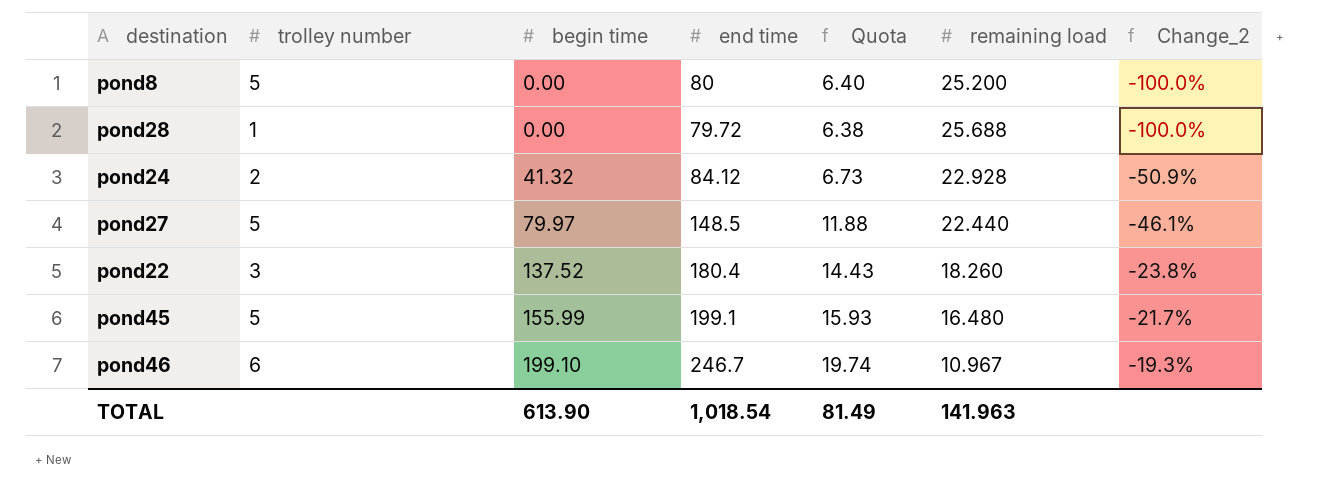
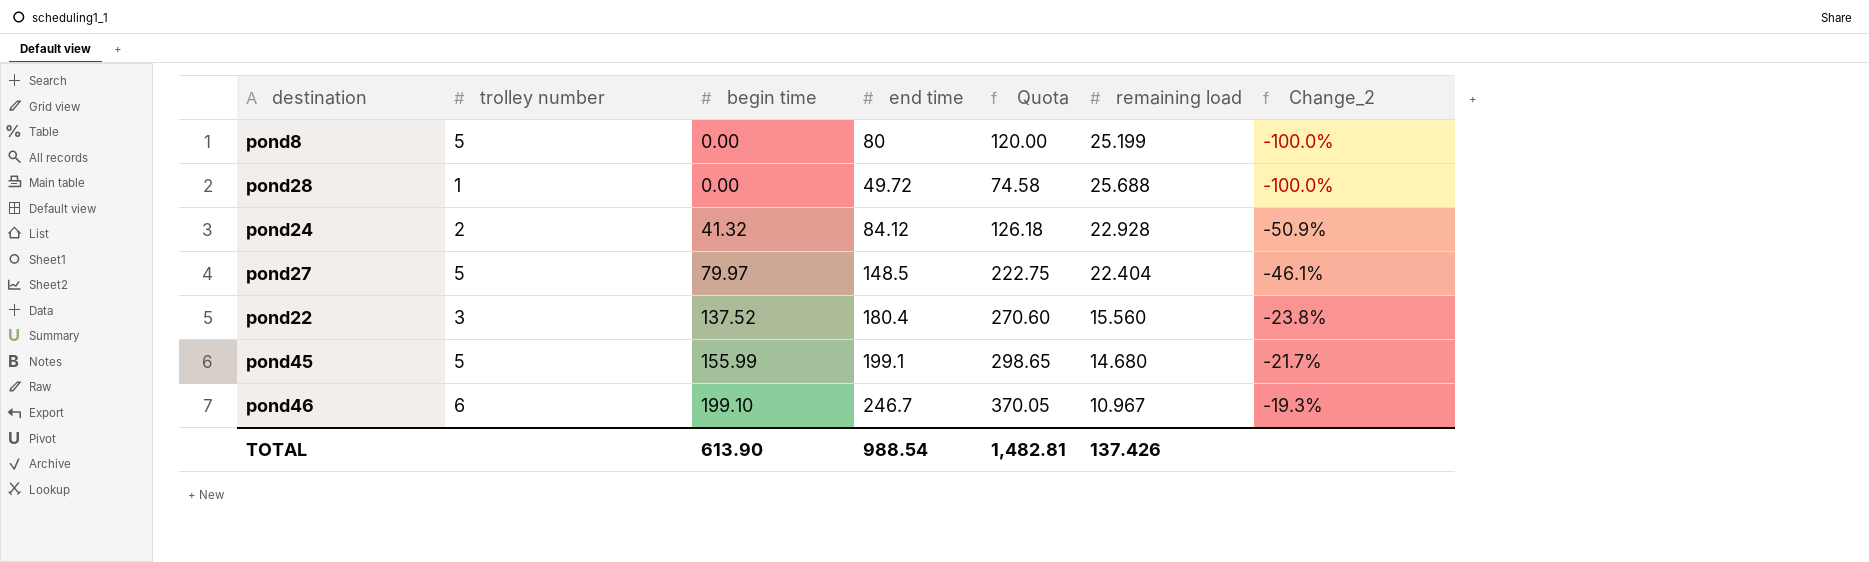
column Quota | formula: [end time] * 0.08 -> [end time] * 1.5
pond8 | remaining load: 25.200 -> 25.199
pond28 | end time: 79.72 -> 49.72
pond27 | remaining load: 22.440 -> 22.404
pond22 | remaining load: 18.260 -> 15.560
pond45 | remaining load: 16.480 -> 14.680
TOTAL | end time: 1,018.54 -> 988.54
TOTAL | Quota: 81.49 -> 1,482.81
TOTAL | remaining load: 141.963 -> 137.426

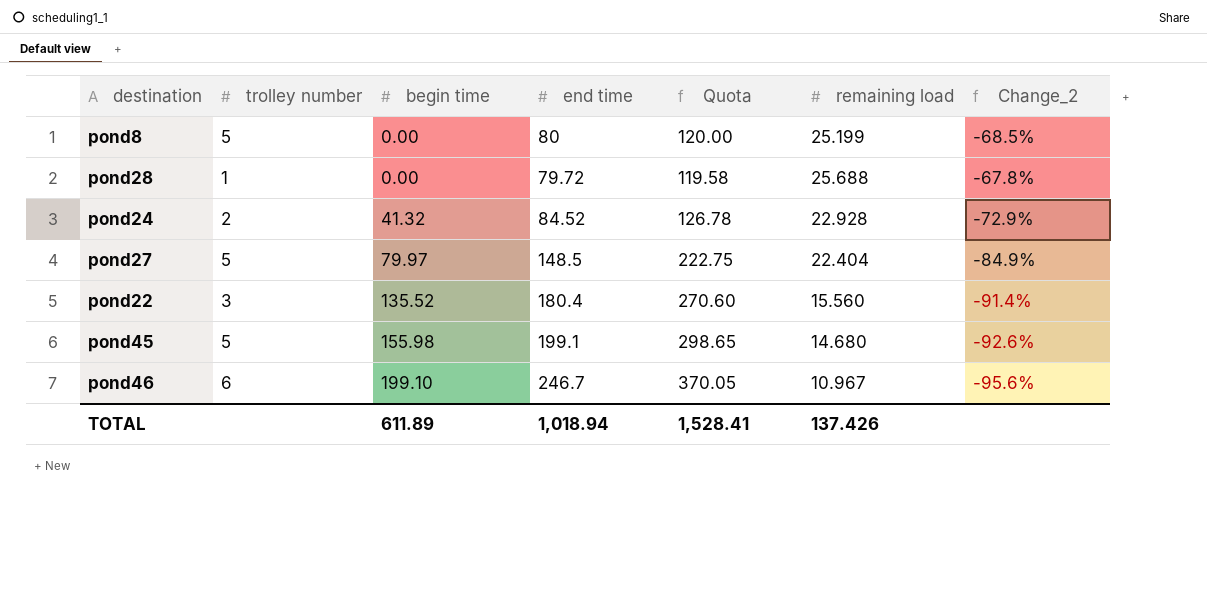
column Change_2 | formula: ([begin time] - [end time]) / [end time] -> ([remaining load] - [end time]) / [end time]
pond28 | end time: 49.72 -> 79.72
pond28 | Quota: 74.58 -> 119.58
pond24 | end time: 84.12 -> 84.52
pond24 | Quota: 126.18 -> 126.78
pond22 | begin time: 137.52 -> 135.52
pond45 | begin time: 155.99 -> 155.98
TOTAL | begin time: 613.90 -> 611.89
TOTAL | end time: 988.54 -> 1,018.94
TOTAL | Quota: 1,482.81 -> 1,528.41

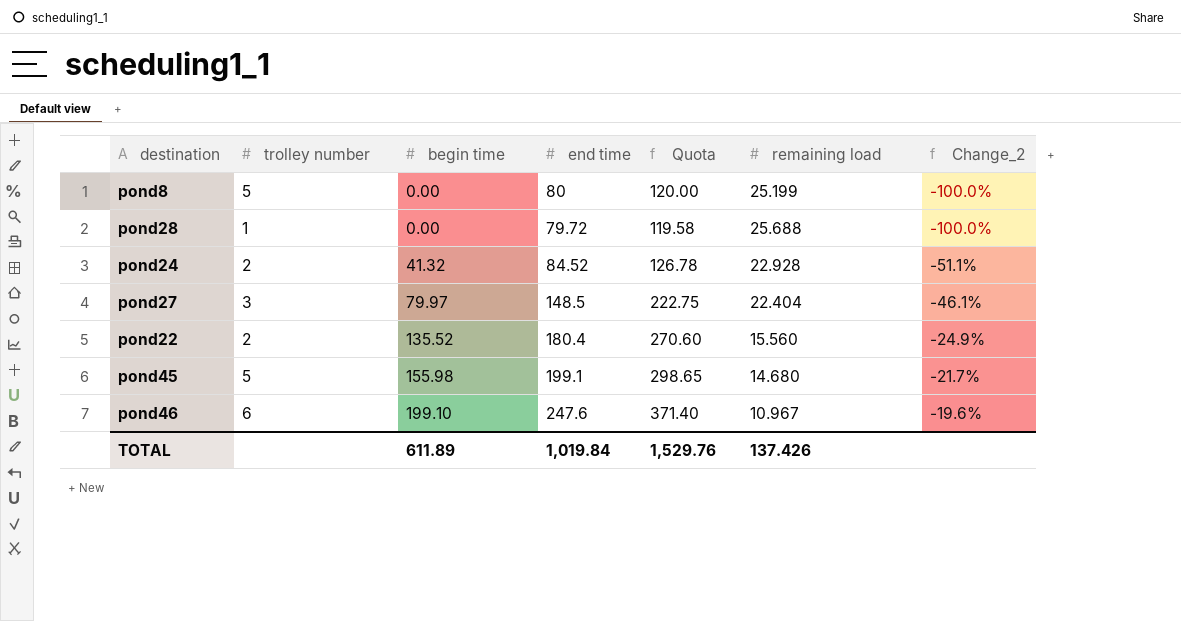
column Change_2 | formula: ([remaining load] - [end time]) / [end time] -> ([begin time] - [end time]) / [end time]
pond27 | trolley number: 5 -> 3
pond22 | trolley number: 3 -> 2
pond46 | end time: 246.7 -> 247.6
pond46 | Quota: 370.05 -> 371.40
TOTAL | end time: 1,018.94 -> 1,019.84
TOTAL | Quota: 1,528.41 -> 1,529.76

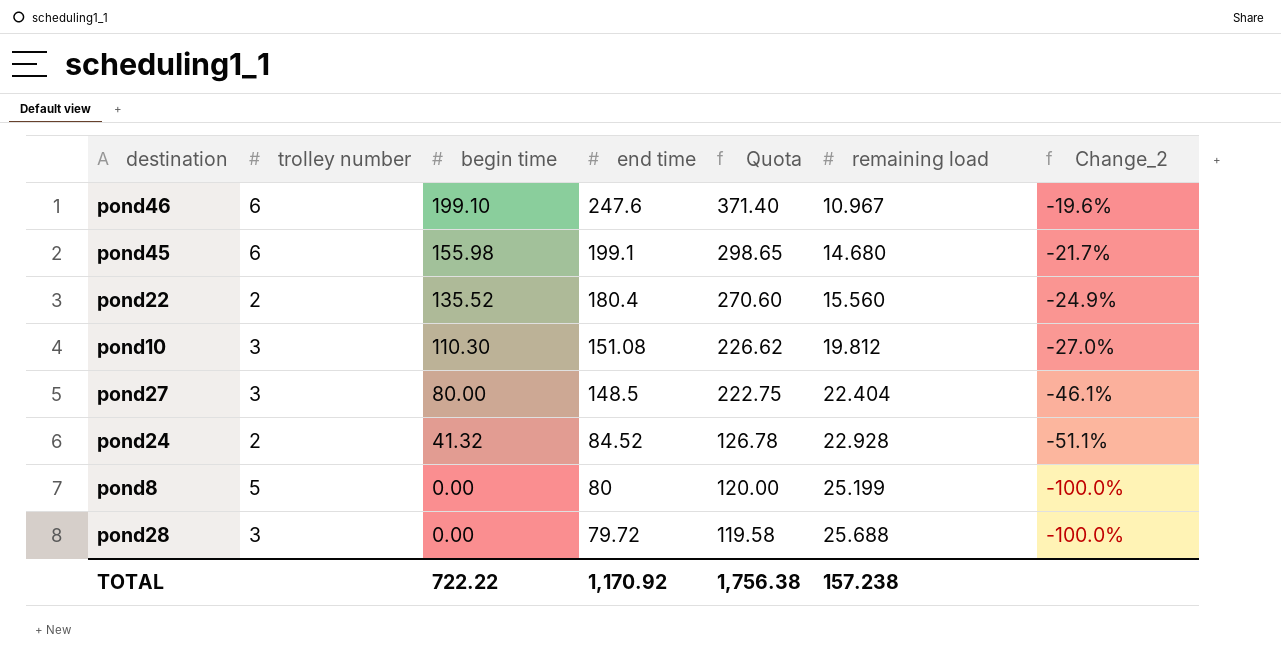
row order: begin time ascending -> begin time descending
pond45 | trolley number: 5 -> 6
row pond10: none -> 3 | 110.30 | 151.08 | 226.62 | 19.812 | -27.0%
pond27 | begin time: 79.97 -> 80.00
pond28 | trolley number: 1 -> 3
TOTAL | begin time: 611.89 -> 722.22
TOTAL | end time: 1,019.84 -> 1,170.92
TOTAL | Quota: 1,529.76 -> 1,756.38
TOTAL | remaining load: 137.426 -> 157.238

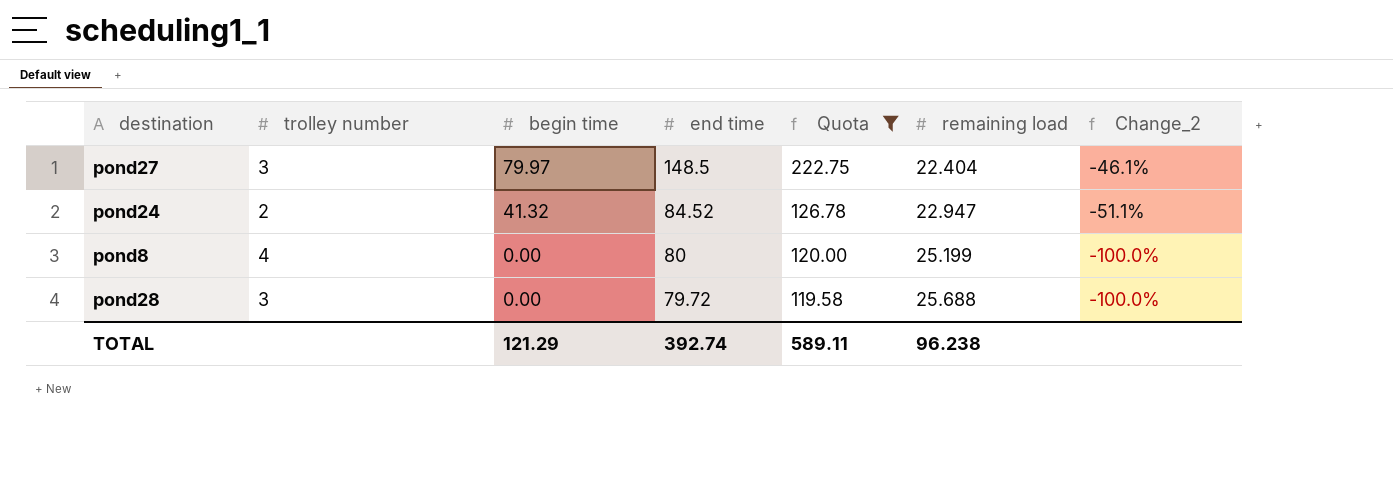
filter: none -> Quota <= 222.75
pond27 | begin time: 80.00 -> 79.97
pond24 | remaining load: 22.928 -> 22.947
pond8 | trolley number: 5 -> 4
TOTAL | begin time: 722.22 -> 121.29
TOTAL | end time: 1,170.92 -> 392.74
TOTAL | Quota: 1,756.38 -> 589.11
TOTAL | remaining load: 157.238 -> 96.238

